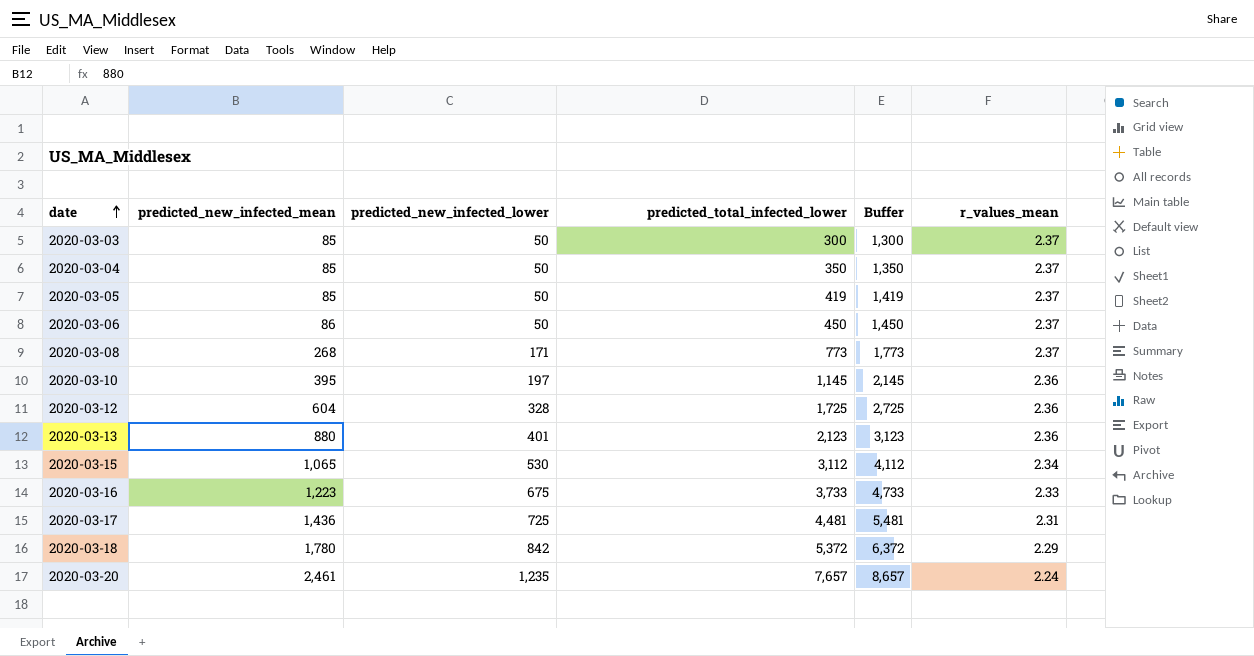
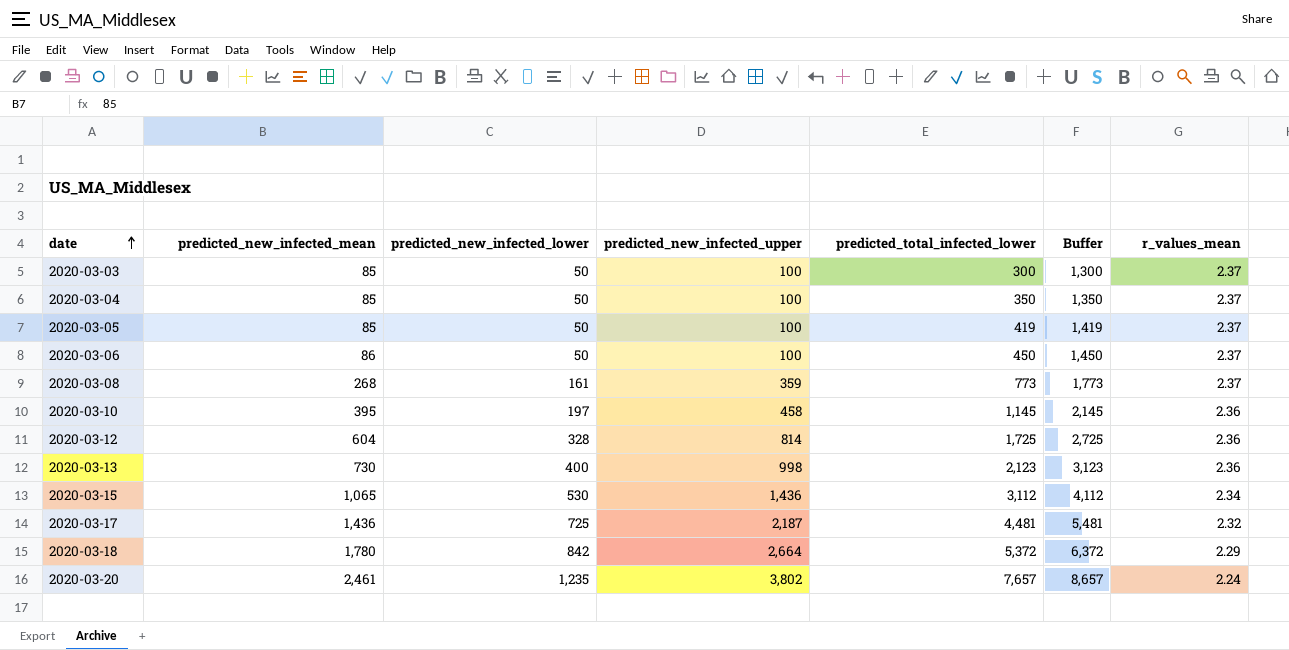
column predicted_new_infected_upper | position: none -> 4
row 2020-03-16: 1,223 | 675 | 3,733 | 4,733 | 2.33 -> none
2020-03-08 | predicted_new_infected_lower: 171 -> 161
2020-03-13 | predicted_new_infected_mean: 880 -> 730
2020-03-13 | predicted_new_infected_lower: 401 -> 400
2020-03-17 | r_values_mean: 2.31 -> 2.32

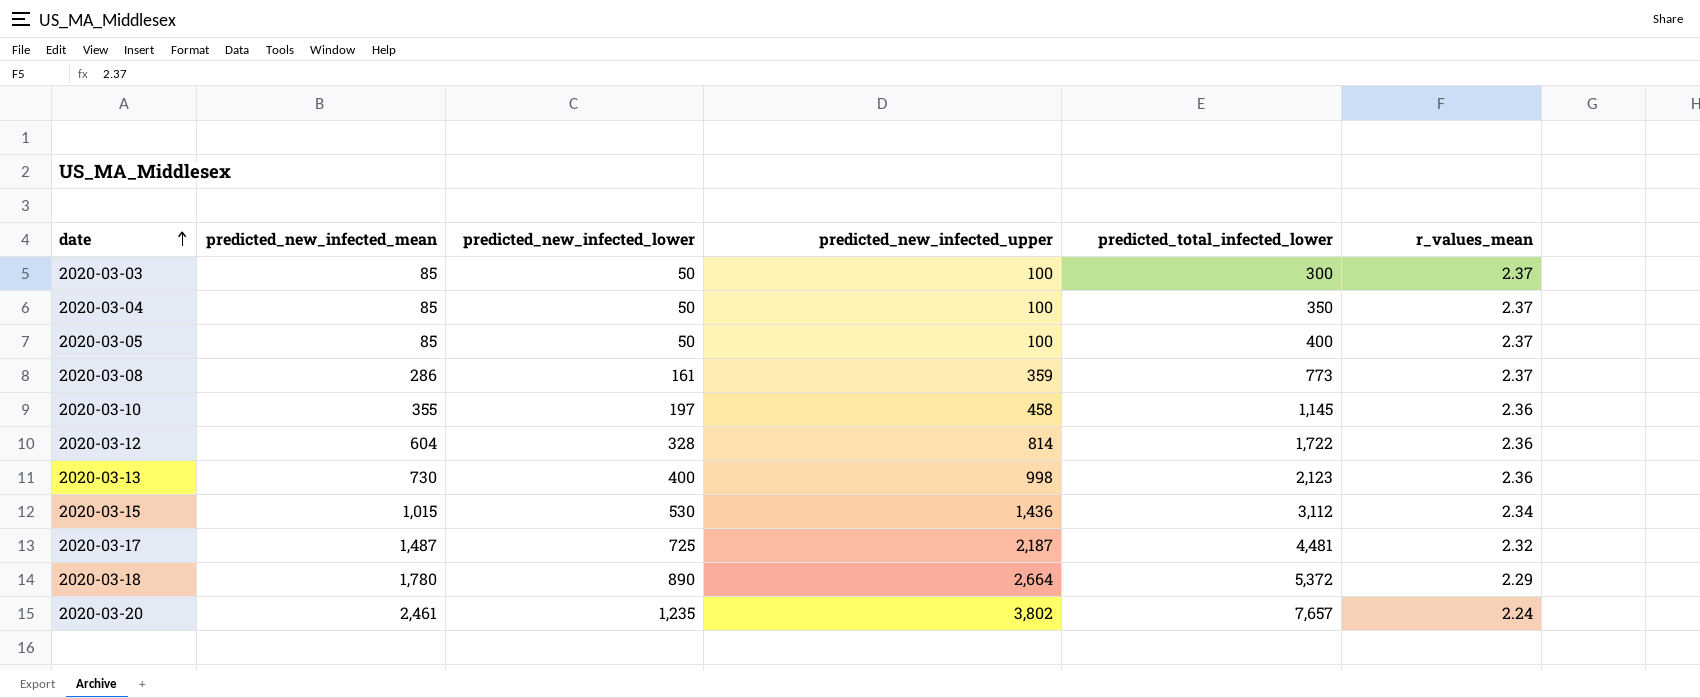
column Buffer | formula: [predicted_total_infected_lower] + 1000 -> none
row 2020-03-06: 86 | 50 | 100 | 450 | 1,450 | 2.37 -> none
2020-03-05 | predicted_total_infected_lower: 419 -> 400
2020-03-08 | predicted_new_infected_mean: 268 -> 286
2020-03-10 | predicted_new_infected_mean: 395 -> 355
2020-03-12 | predicted_total_infected_lower: 1,725 -> 1,722
2020-03-15 | predicted_new_infected_mean: 1,065 -> 1,015
2020-03-17 | predicted_new_infected_mean: 1,436 -> 1,487
2020-03-18 | predicted_new_infected_lower: 842 -> 890

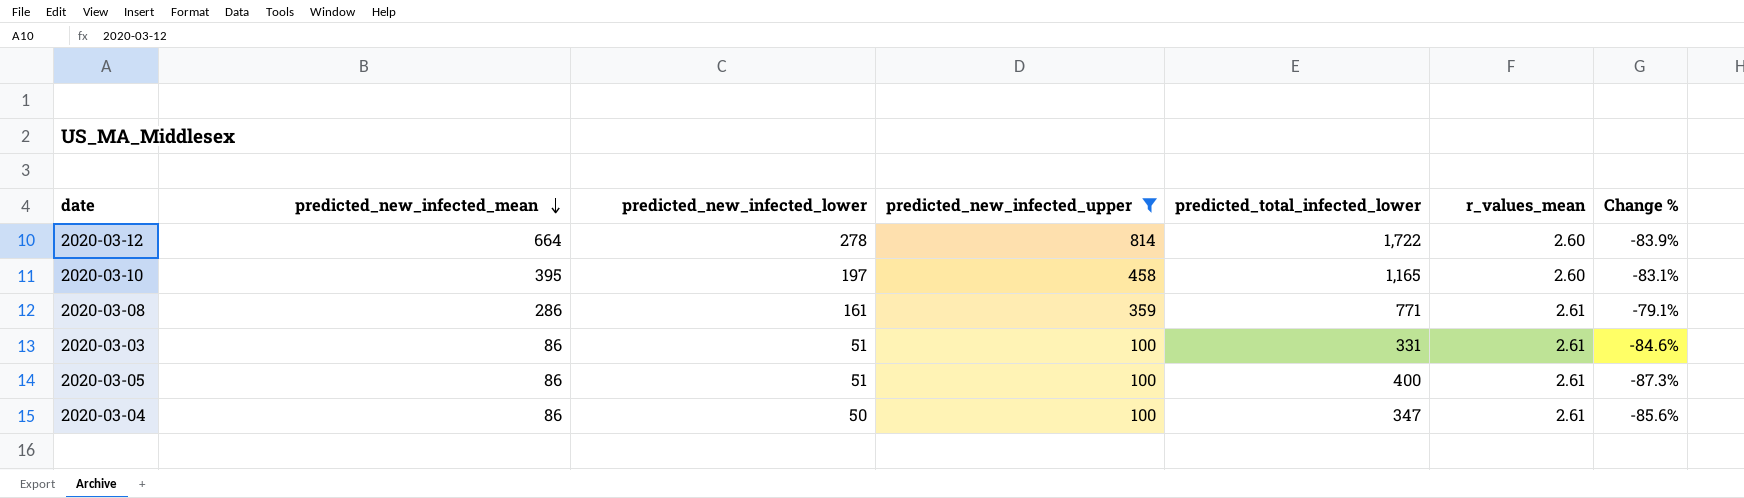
filter: none -> predicted_new_infected_upper <= 814
row order: date ascending -> predicted_new_infected_mean descending
column Change % | formula: none -> ([predicted_new_infected_lower] - [predicted_total_infected_lower]) / [predicted_total_infected_lower]
2020-03-12 | predicted_new_infected_mean: 604 -> 664
2020-03-12 | predicted_new_infected_lower: 328 -> 278
2020-03-12 | r_values_mean: 2.36 -> 2.60
2020-03-10 | predicted_new_infected_mean: 355 -> 395
2020-03-10 | predicted_total_infected_lower: 1,145 -> 1,165
2020-03-10 | r_values_mean: 2.36 -> 2.60
2020-03-08 | predicted_total_infected_lower: 773 -> 771
2020-03-08 | r_values_mean: 2.37 -> 2.61
2020-03-03 | predicted_new_infected_mean: 85 -> 86
2020-03-03 | predicted_new_infected_lower: 50 -> 51
2020-03-03 | predicted_total_infected_lower: 300 -> 331
2020-03-03 | r_values_mean: 2.37 -> 2.61
2020-03-05 | predicted_new_infected_mean: 85 -> 86
2020-03-05 | predicted_new_infected_lower: 50 -> 51
2020-03-05 | r_values_mean: 2.37 -> 2.61
2020-03-04 | predicted_new_infected_mean: 85 -> 86
2020-03-04 | predicted_total_infected_lower: 350 -> 347
2020-03-04 | r_values_mean: 2.37 -> 2.61

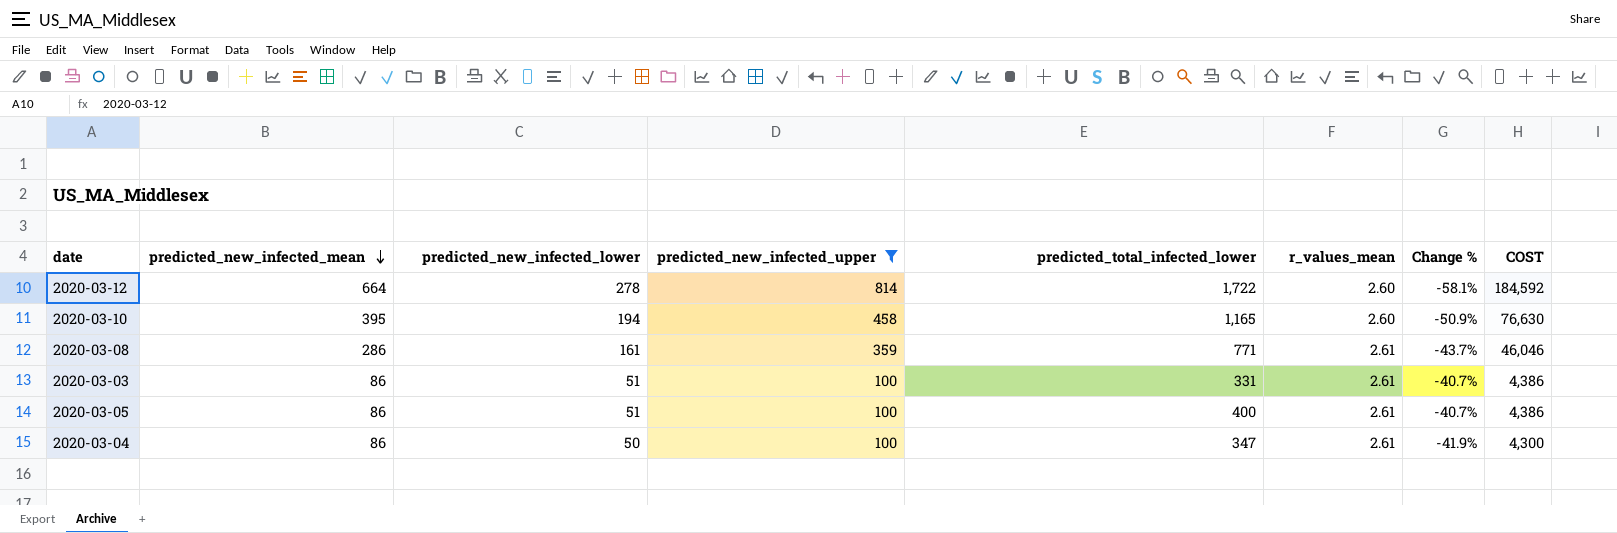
column Change % | formula: ([predicted_new_infected_lower] - [predicted_total_infected_lower]) / [predicted_total_infected_lower] -> ([predicted_new_infected_lower] - [predicted_new_infected_mean]) / [predicted_new_infected_mean]
column COST | formula: none -> [predicted_new_infected_mean] * [predicted_new_infected_lower]
2020-03-10 | predicted_new_infected_lower: 197 -> 194

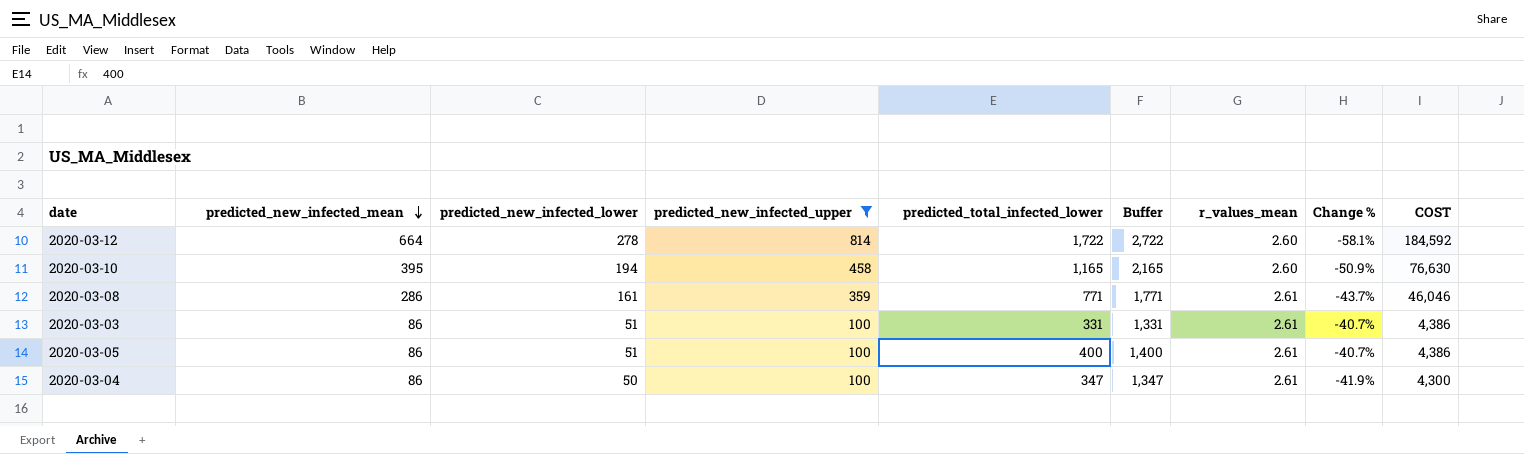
column Buffer | formula: none -> [predicted_total_infected_lower] + 1000

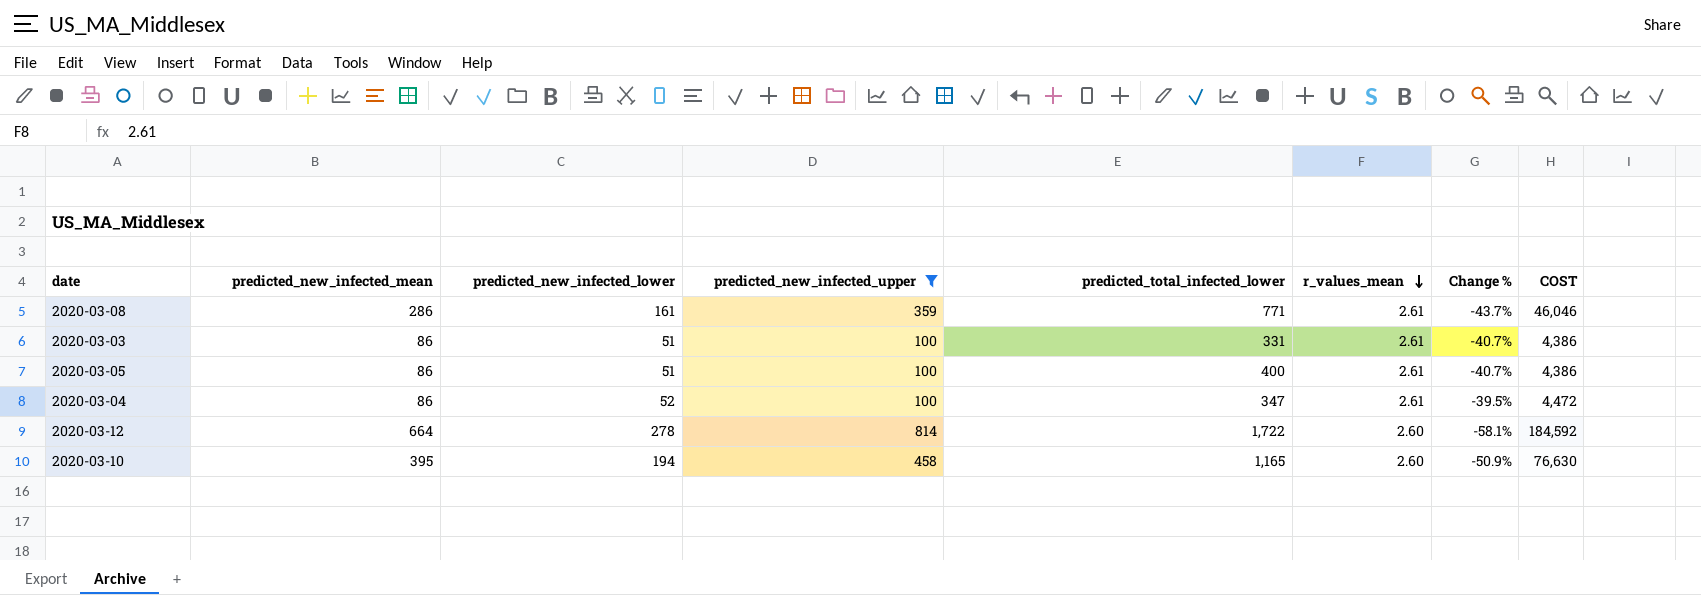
row order: predicted_new_infected_mean descending -> r_values_mean descending
column Buffer | formula: [predicted_total_infected_lower] + 1000 -> none
2020-03-04 | predicted_new_infected_lower: 50 -> 52
2020-03-04 | Change %: -41.9% -> -39.5%
2020-03-04 | COST: 4,300 -> 4,472

